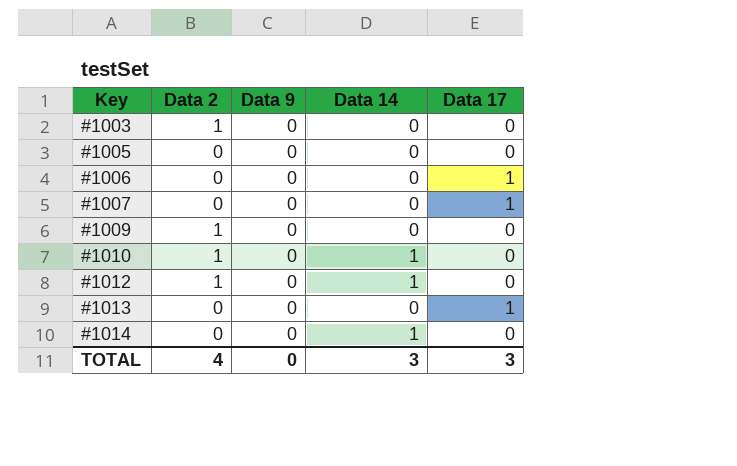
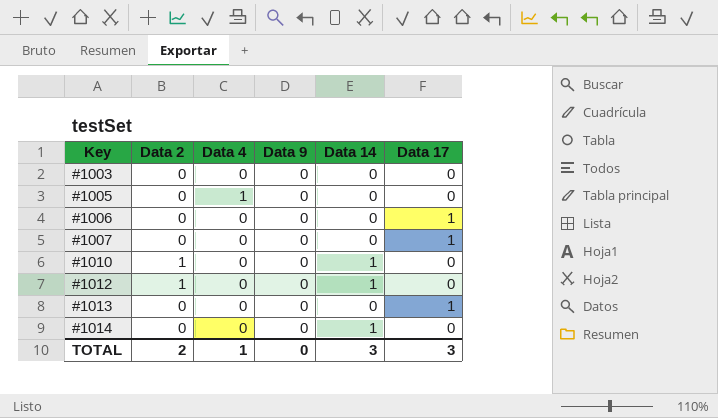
column Data 4 | position: none -> 3
row #1009: 1 | 0 | 0 | 0 -> none
#1003 | Data 2: 1 -> 0
TOTAL | Data 2: 4 -> 2

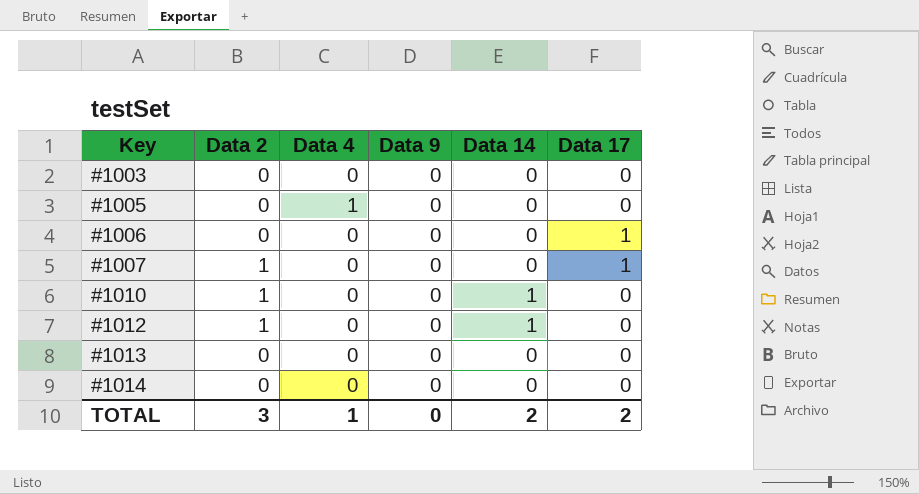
#1007 | Data 2: 0 -> 1
#1013 | Data 17: 1 -> 0
#1014 | Data 14: 1 -> 0
TOTAL | Data 2: 2 -> 3
TOTAL | Data 14: 3 -> 2
TOTAL | Data 17: 3 -> 2

